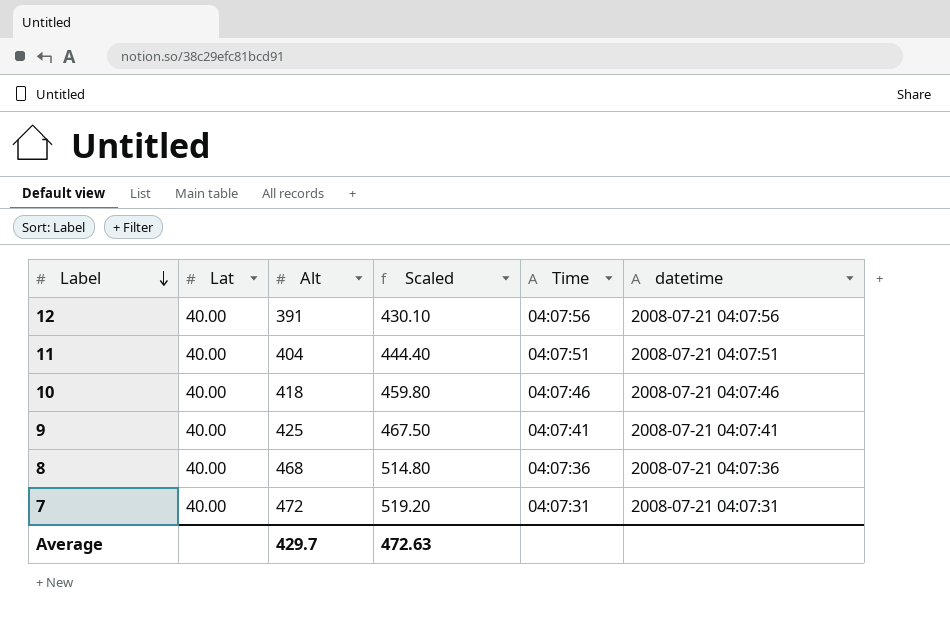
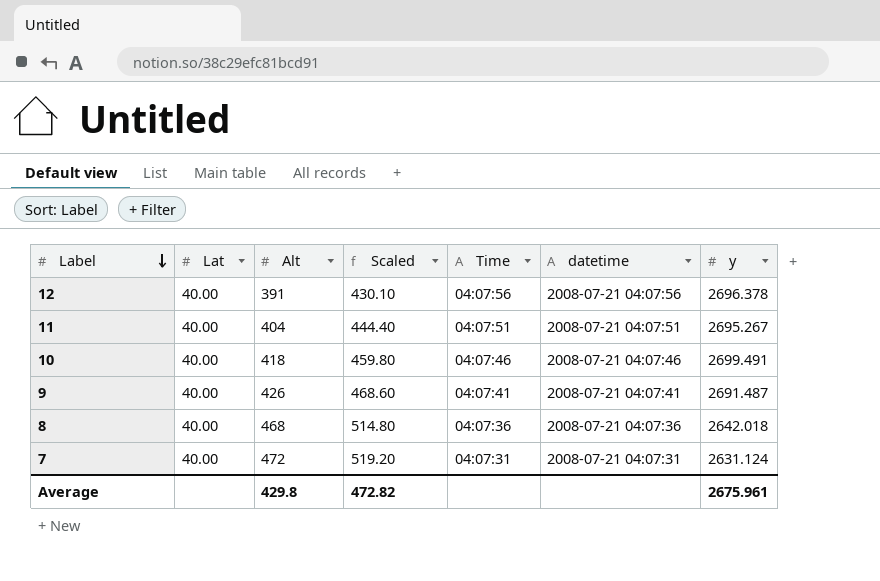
column y | position: none -> 7
9 | Alt: 425 -> 426
9 | Scaled: 467.50 -> 468.60
Average | Alt: 429.7 -> 429.8
Average | Scaled: 472.63 -> 472.82

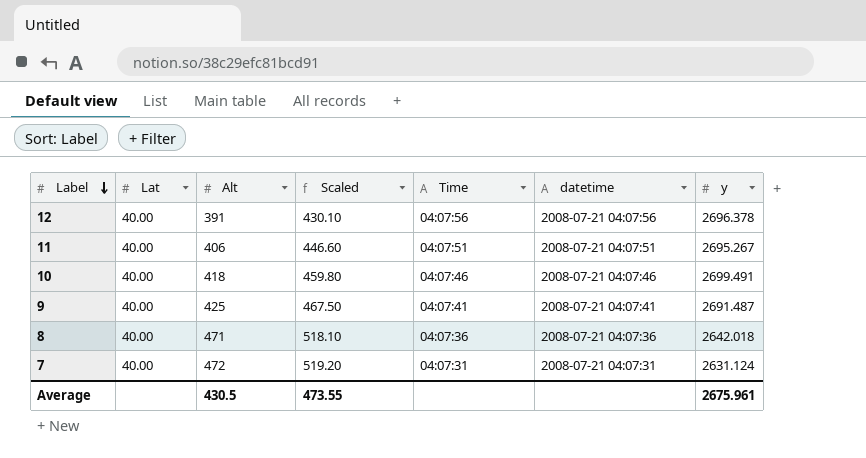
11 | Alt: 404 -> 406
11 | Scaled: 444.40 -> 446.60
9 | Alt: 426 -> 425
9 | Scaled: 468.60 -> 467.50
8 | Alt: 468 -> 471
8 | Scaled: 514.80 -> 518.10
Average | Alt: 429.8 -> 430.5
Average | Scaled: 472.82 -> 473.55

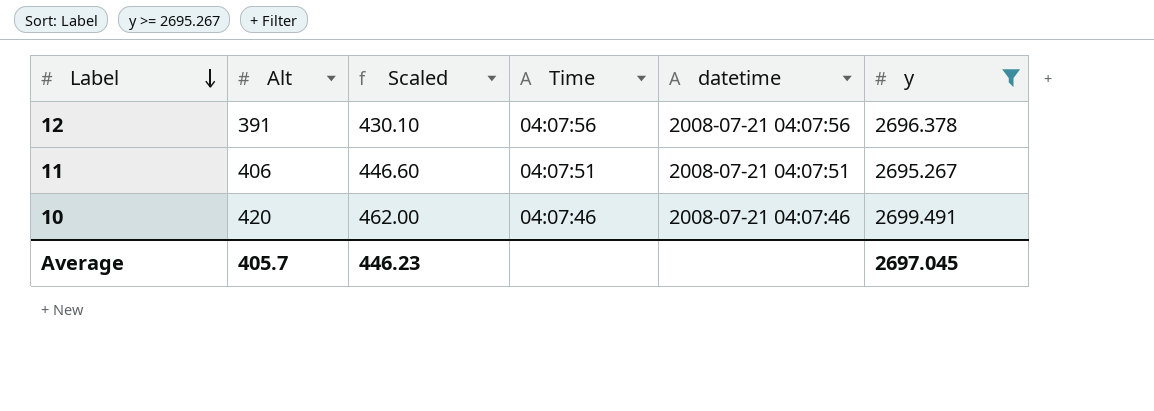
filter: none -> y >= 2695.267
column Lat | position: 2 -> none
10 | Alt: 418 -> 420
10 | Scaled: 459.80 -> 462.00
Average | Alt: 430.5 -> 405.7
Average | Scaled: 473.55 -> 446.23
Average | y: 2675.961 -> 2697.045

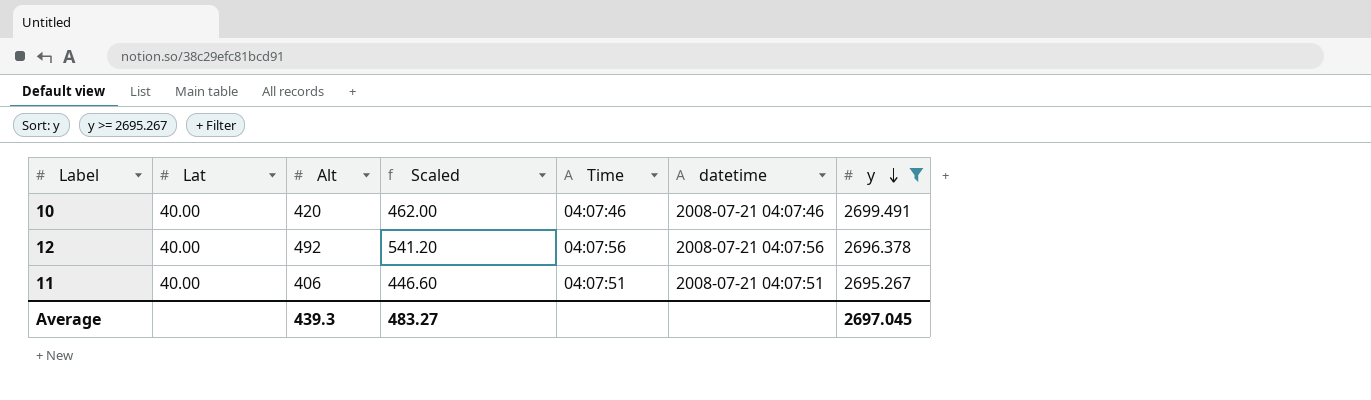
row order: Label descending -> y descending
column Lat | position: none -> 2
12 | Alt: 391 -> 492
12 | Scaled: 430.10 -> 541.20
Average | Alt: 405.7 -> 439.3
Average | Scaled: 446.23 -> 483.27

